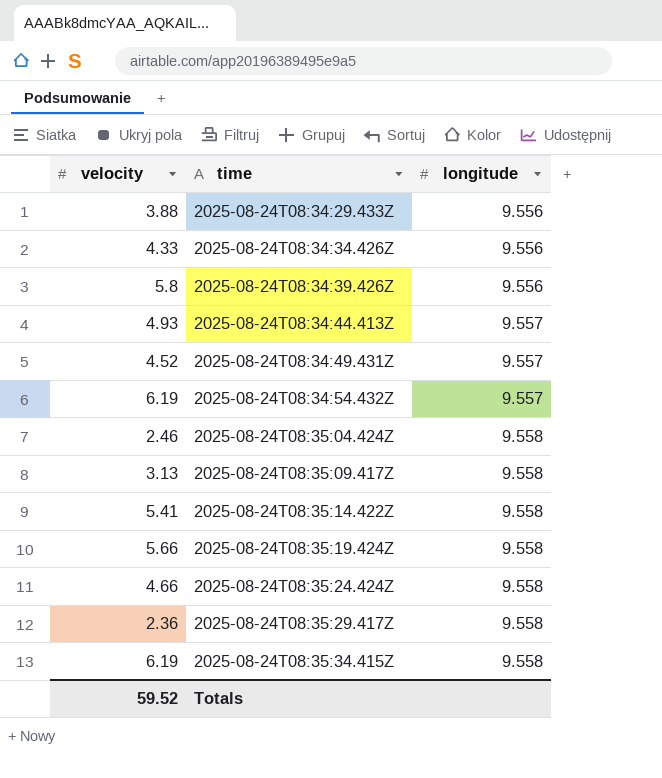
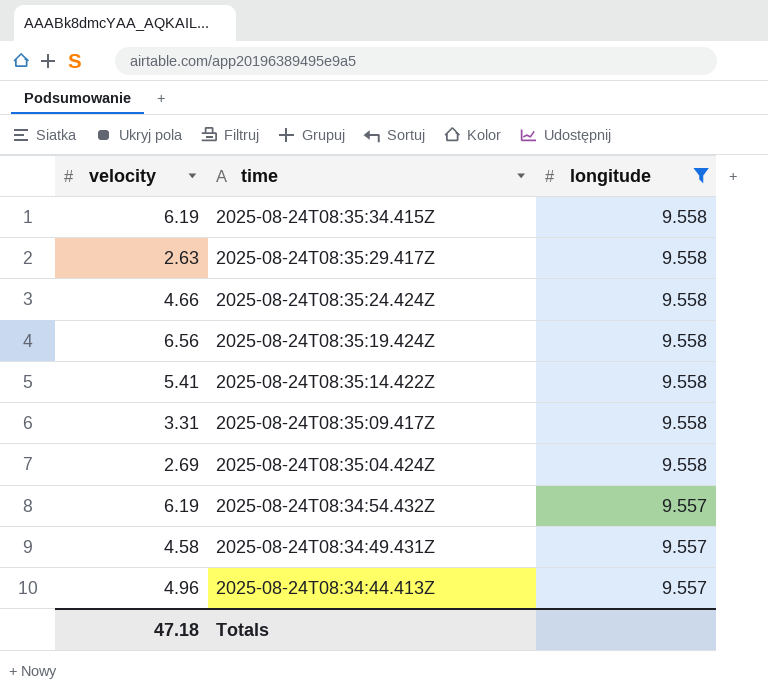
filter: none -> longitude != 9.556
row order: time ascending -> time descending
2025-08-24T08:35:29.417Z | velocity: 2.36 -> 2.63
2025-08-24T08:35:19.424Z | velocity: 5.66 -> 6.56
2025-08-24T08:35:09.417Z | velocity: 3.13 -> 3.31
2025-08-24T08:35:04.424Z | velocity: 2.46 -> 2.69
2025-08-24T08:34:49.431Z | velocity: 4.52 -> 4.58
2025-08-24T08:34:44.413Z | velocity: 4.93 -> 4.96
Totals | velocity: 59.52 -> 47.18

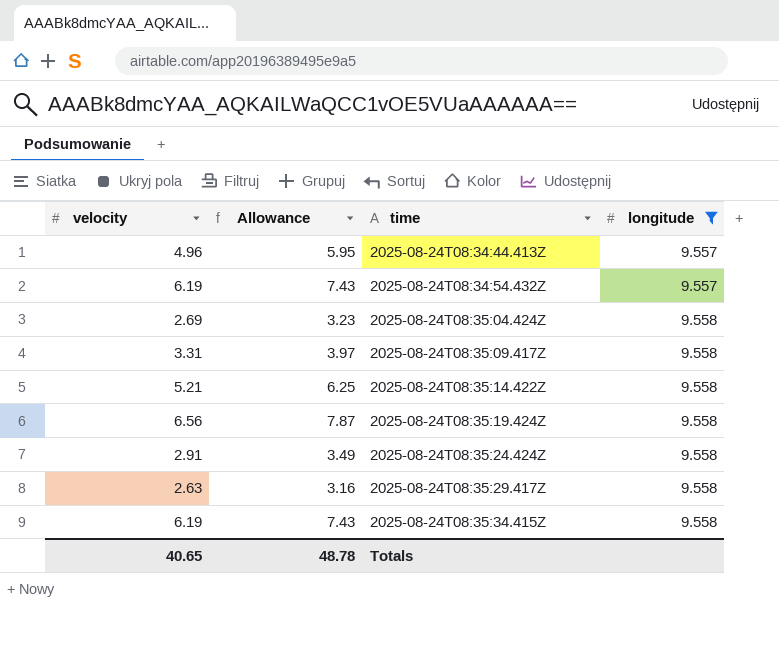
row order: time descending -> time ascending
column Allowance | formula: none -> [velocity] * 1.2
row 2025-08-24T08:34:49.431Z: 4.58 | 9.557 -> none
2025-08-24T08:35:14.422Z | velocity: 5.41 -> 5.21
2025-08-24T08:35:24.424Z | velocity: 4.66 -> 2.91
Totals | velocity: 47.18 -> 40.65

